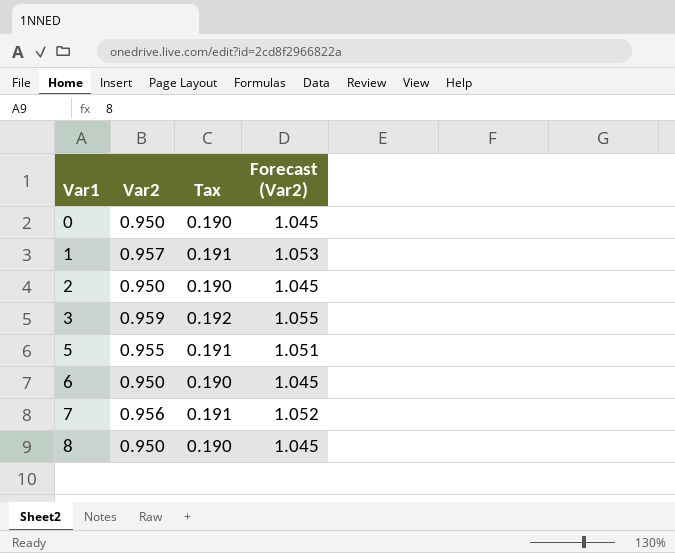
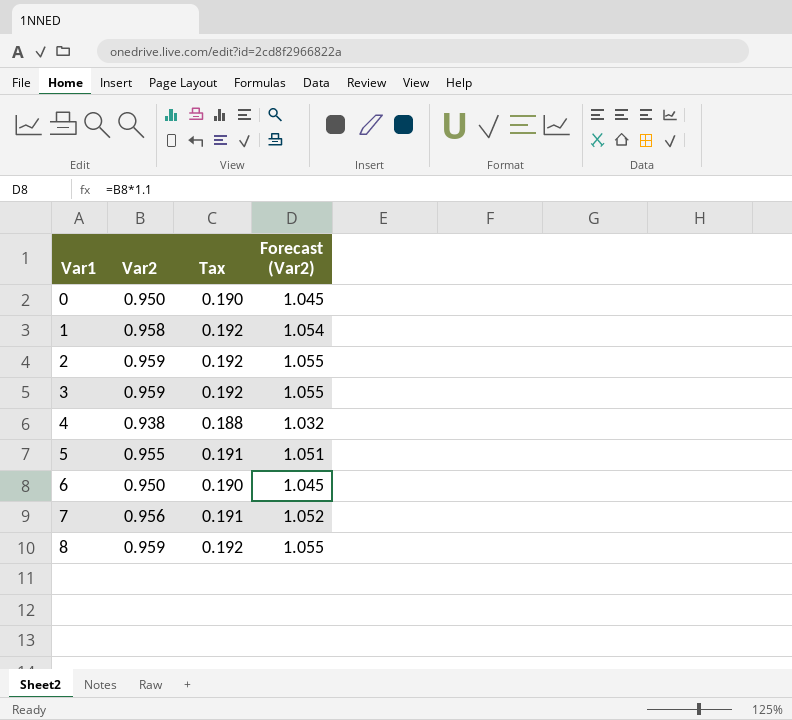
1 | Var2: 0.957 -> 0.958
1 | Tax: 0.191 -> 0.192
1 | Forecast (Var2): 1.053 -> 1.054
2 | Var2: 0.950 -> 0.959
2 | Tax: 0.190 -> 0.192
2 | Forecast (Var2): 1.045 -> 1.055
row 4: none -> 0.938 | 0.188 | 1.032
8 | Var2: 0.950 -> 0.959
8 | Tax: 0.190 -> 0.192
8 | Forecast (Var2): 1.045 -> 1.055

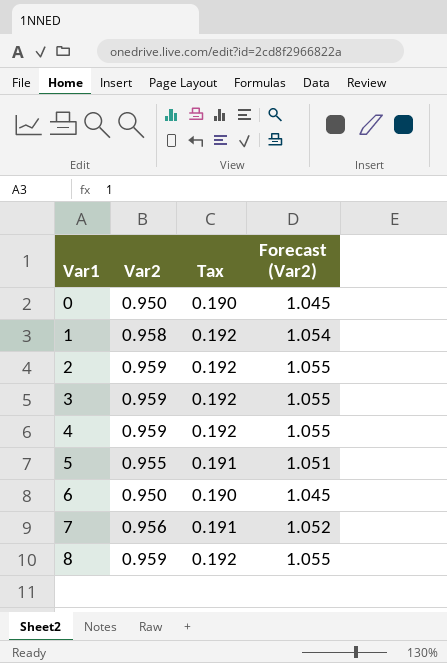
4 | Var2: 0.938 -> 0.959
4 | Tax: 0.188 -> 0.192
4 | Forecast (Var2): 1.032 -> 1.055

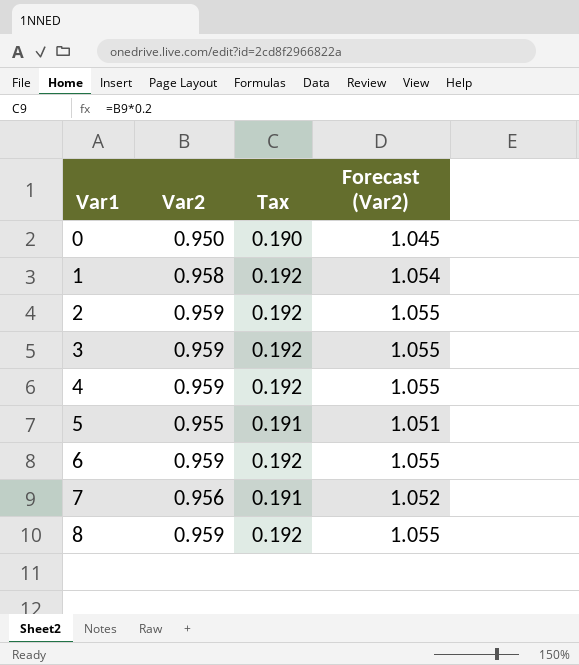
6 | Var2: 0.950 -> 0.959
6 | Tax: 0.190 -> 0.192
6 | Forecast (Var2): 1.045 -> 1.055

